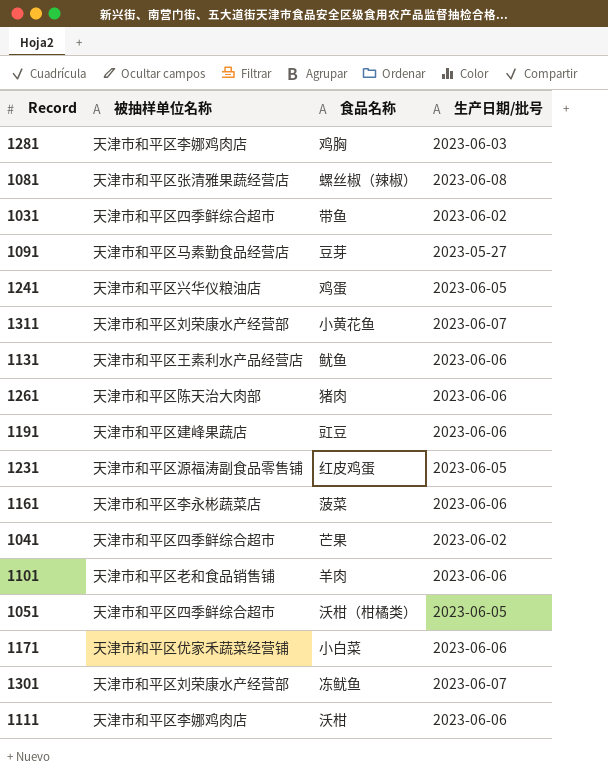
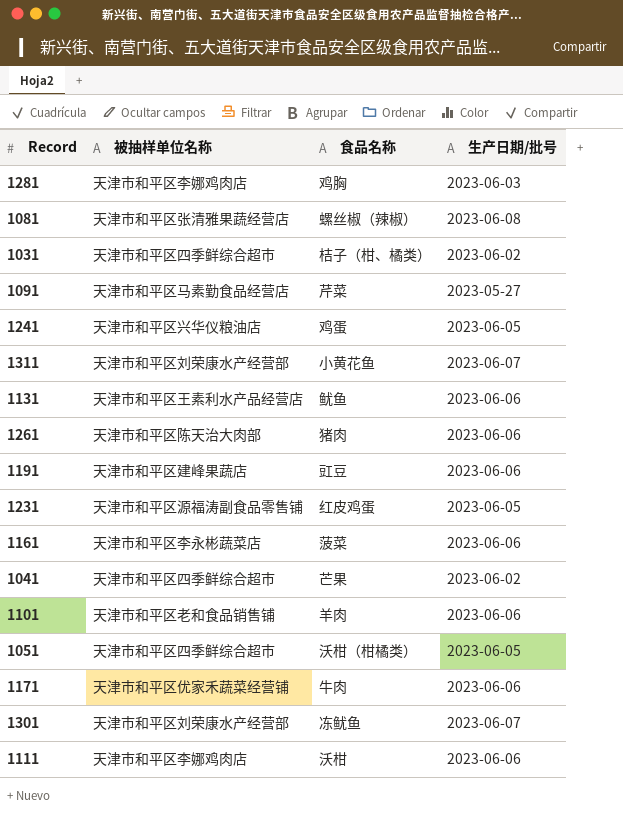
1031 | 食品名称: 带鱼 -> 桔子（柑、橘类）
1091 | 食品名称: 豆芽 -> 芹菜
1171 | 食品名称: 小白菜 -> 牛肉

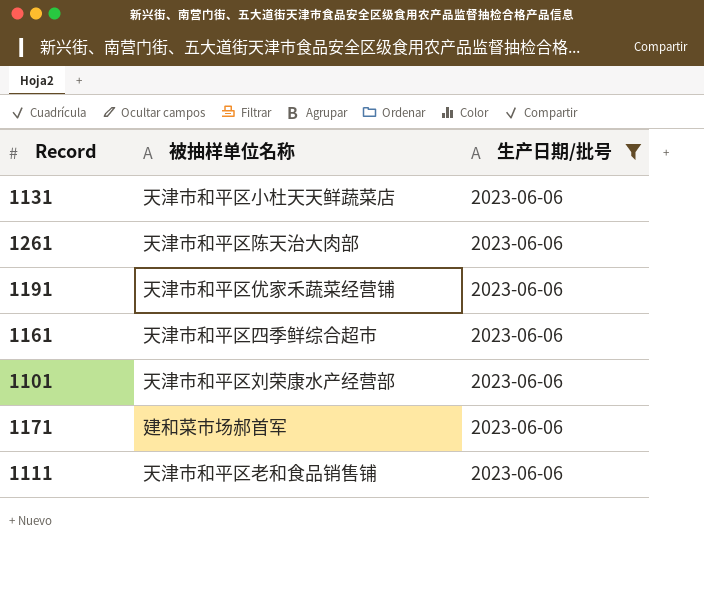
filter: none -> 生产日期/批号 = 2023-06-06
column 食品名称 | position: 3 -> none
1131 | 被抽样单位名称: 天津市和平区王素利水产品经营店 -> 天津市和平区小杜天天鲜蔬菜店
1191 | 被抽样单位名称: 天津市和平区建峰果蔬店 -> 天津市和平区优家禾蔬菜经营铺
1161 | 被抽样单位名称: 天津市和平区李永彬蔬菜店 -> 天津市和平区四季鲜综合超市
1101 | 被抽样单位名称: 天津市和平区老和食品销售铺 -> 天津市和平区刘荣康水产经营部
1171 | 被抽样单位名称: 天津市和平区优家禾蔬菜经营铺 -> 建和菜市场郝首军
1111 | 被抽样单位名称: 天津市和平区李娜鸡肉店 -> 天津市和平区老和食品销售铺

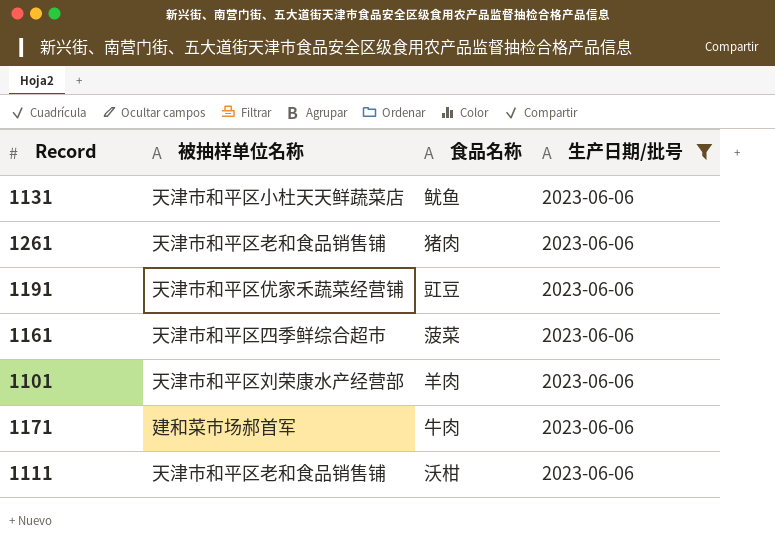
column 食品名称 | position: none -> 3
1261 | 被抽样单位名称: 天津市和平区陈天治大肉部 -> 天津市和平区老和食品销售铺

